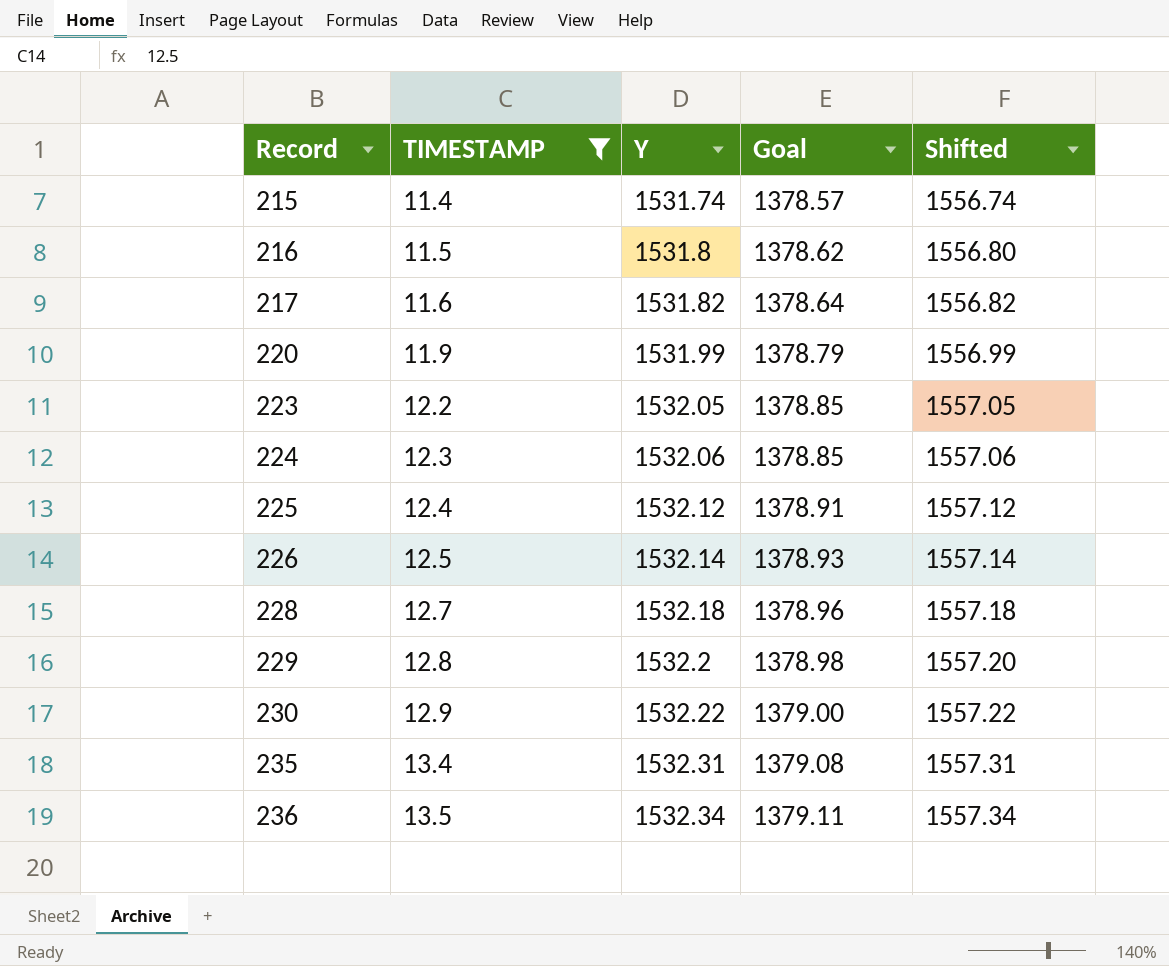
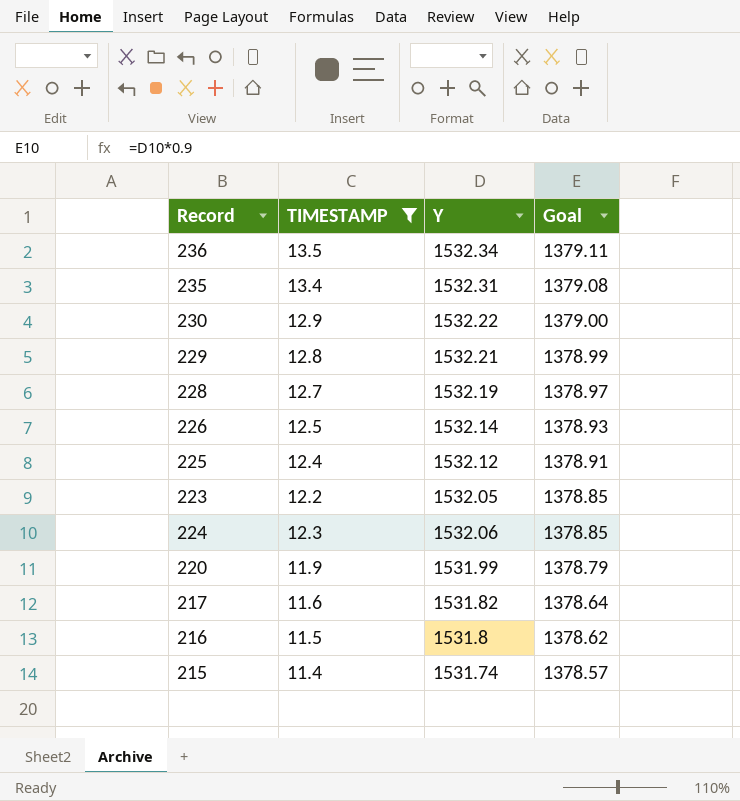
row order: Record ascending -> Goal descending
column Shifted | formula: [Y] + 25 -> none
229 | Y: 1532.2 -> 1532.21
229 | Goal: 1378.98 -> 1378.99
228 | Y: 1532.18 -> 1532.19
228 | Goal: 1378.96 -> 1378.97

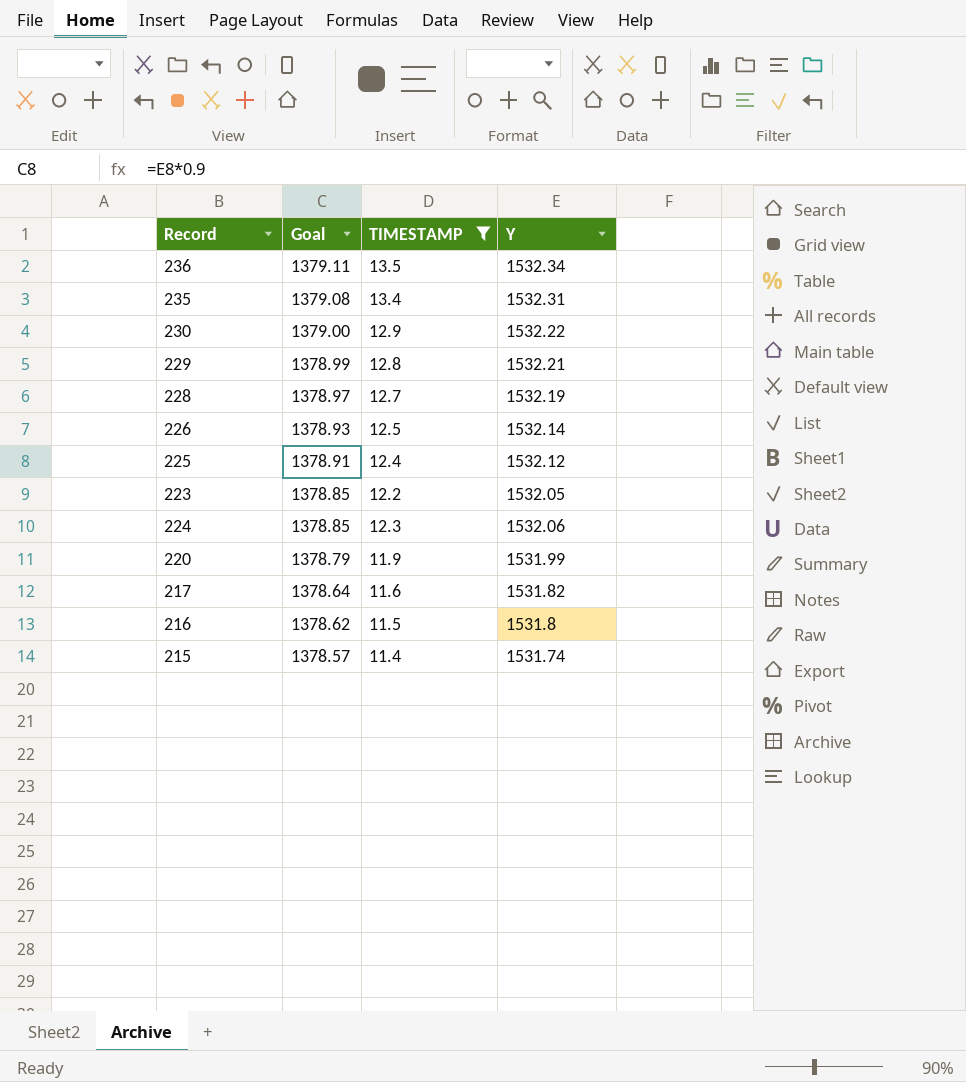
column Goal | position: 4 -> 2

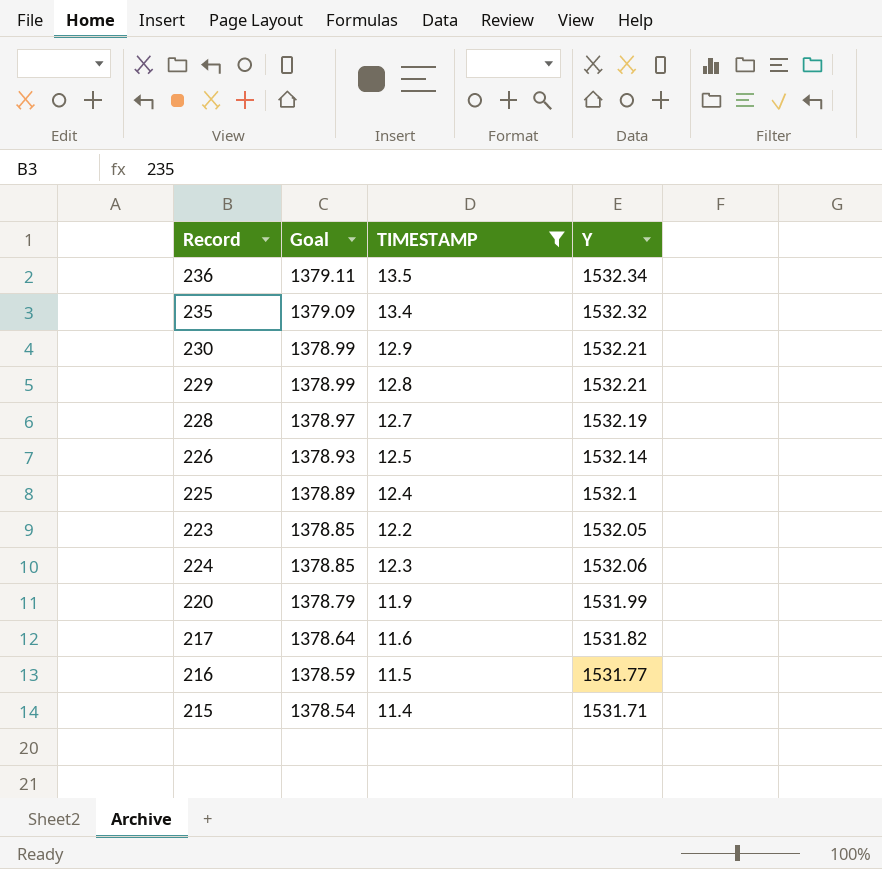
235 | Goal: 1379.08 -> 1379.09
235 | Y: 1532.31 -> 1532.32
230 | Goal: 1379.00 -> 1378.99
230 | Y: 1532.22 -> 1532.21
225 | Goal: 1378.91 -> 1378.89
225 | Y: 1532.12 -> 1532.1
216 | Goal: 1378.62 -> 1378.59
216 | Y: 1531.8 -> 1531.77
215 | Goal: 1378.57 -> 1378.54
215 | Y: 1531.74 -> 1531.71

